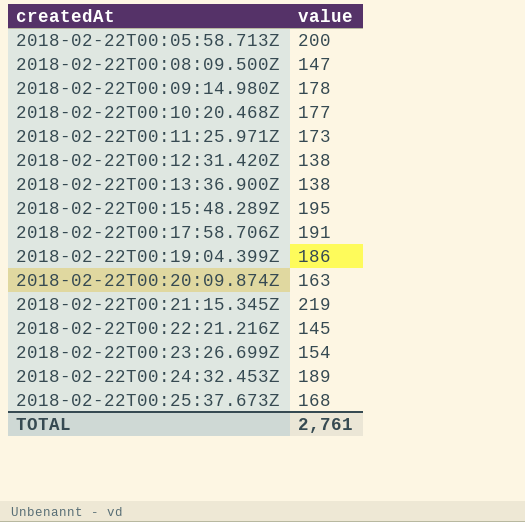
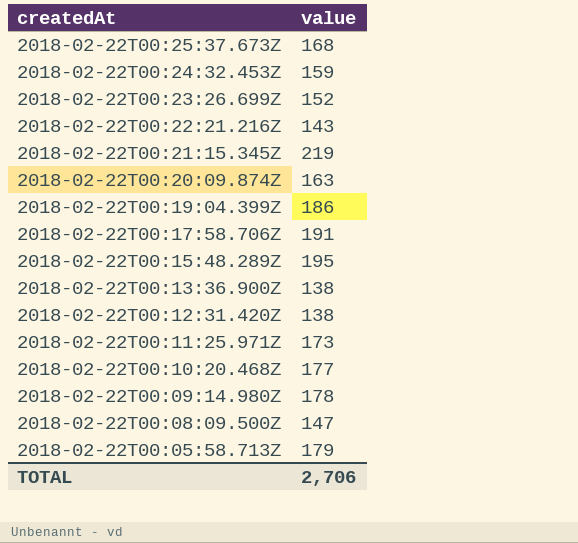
row order: createdAt ascending -> createdAt descending
2018-02-22T00:24:32.453Z | value: 189 -> 159
2018-02-22T00:23:26.699Z | value: 154 -> 152
2018-02-22T00:22:21.216Z | value: 145 -> 143
2018-02-22T00:05:58.713Z | value: 200 -> 179
TOTAL | value: 2,761 -> 2,706

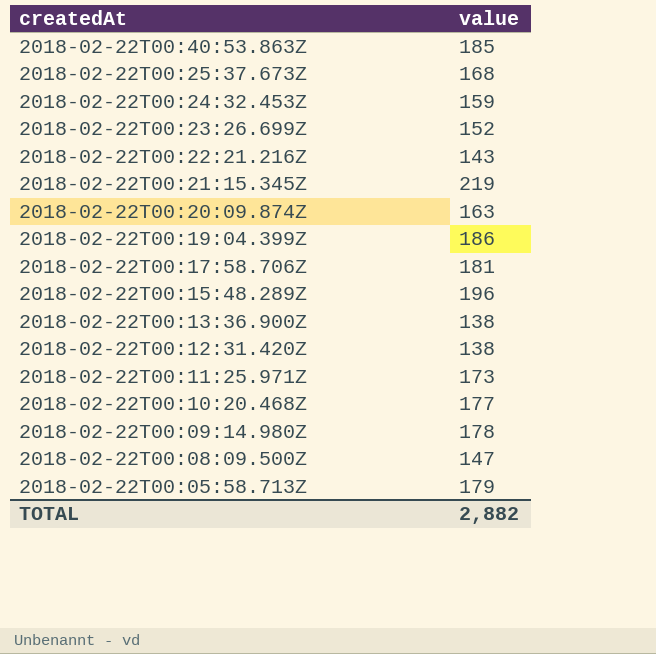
row 2018-02-22T00:40:53.863Z: none -> 185
2018-02-22T00:17:58.706Z | value: 191 -> 181
2018-02-22T00:15:48.289Z | value: 195 -> 196
TOTAL | value: 2,706 -> 2,882

